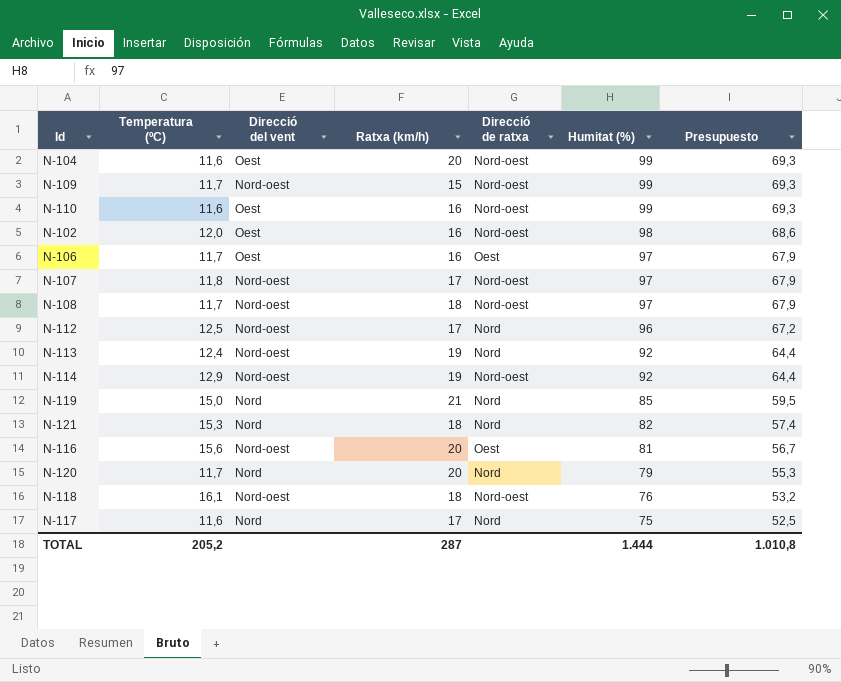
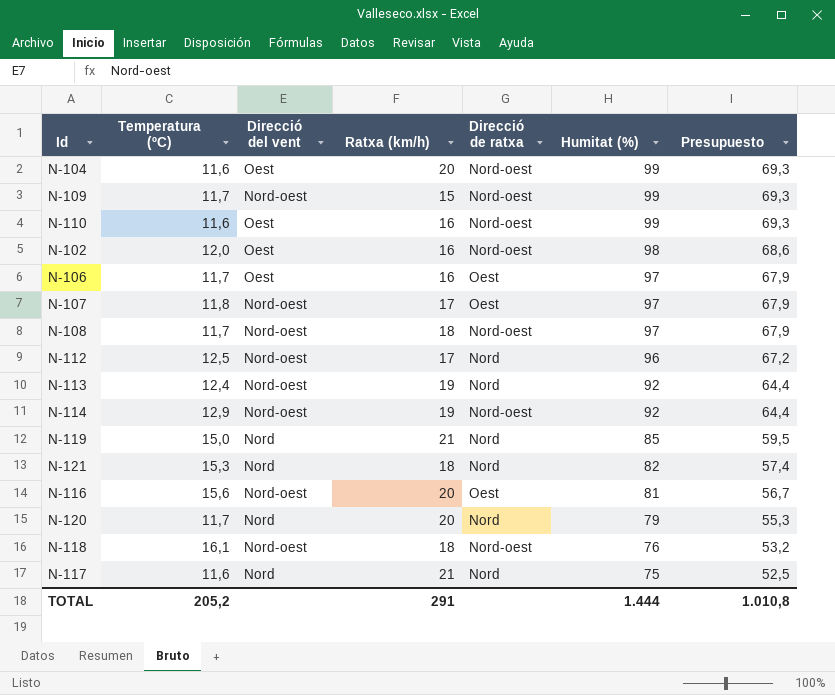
N-107 | Direcció de ratxa: Nord-oest -> Oest
N-117 | Ratxa (km/h): 17 -> 21
TOTAL | Ratxa (km/h): 287 -> 291

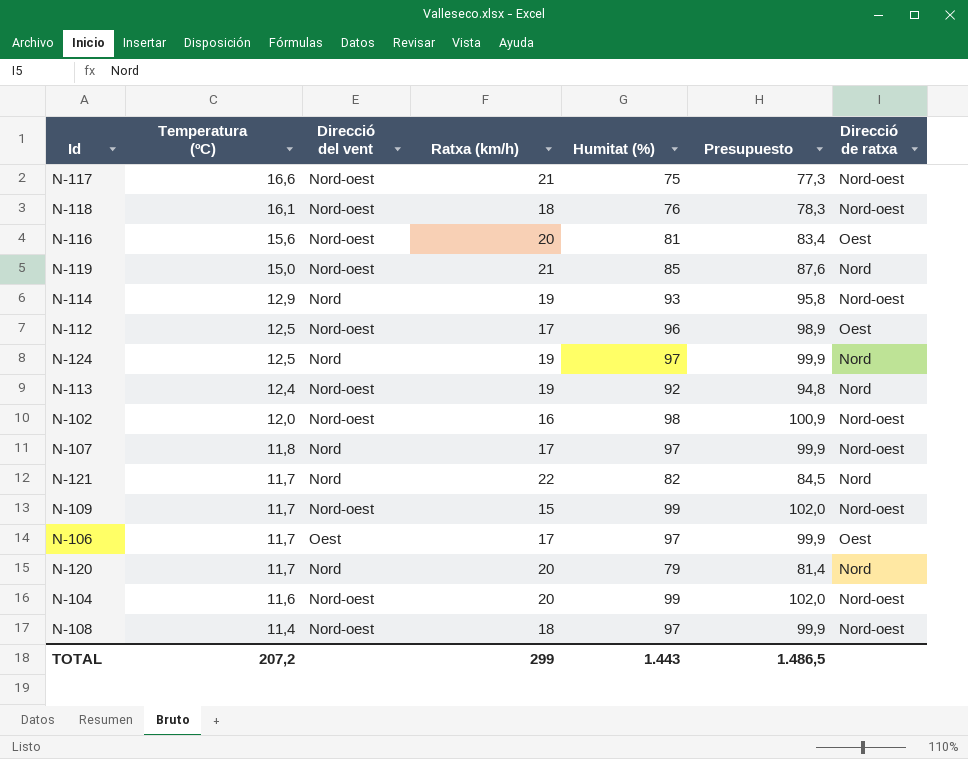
row order: Humitat (%) descending -> Temperatura (ºC) descending
column Presupuesto | formula: [Humitat (%)] * 0,7 -> [Humitat (%)] * 1,03
column Direcció de ratxa | position: 5 -> 7
row N-110: 11,6 | Oest | 16 | Nord-oest | 99 | 69,3 -> none
N-117 | Temperatura (ºC): 11,6 -> 16,6
N-117 | Direcció del vent: Nord -> Nord-oest
N-117 | Direcció de ratxa: Nord -> Nord-oest
N-119 | Direcció del vent: Nord -> Nord-oest
N-114 | Direcció del vent: Nord-oest -> Nord
N-114 | Humitat (%): 92 -> 93
N-112 | Direcció de ratxa: Nord -> Oest
row N-124: none -> 12,5 | Nord | 19 | 97 | 99,9 | Nord
N-102 | Direcció del vent: Oest -> Nord-oest
N-107 | Direcció del vent: Nord-oest -> Nord
N-107 | Direcció de ratxa: Oest -> Nord-oest
N-121 | Temperatura (ºC): 15,3 -> 11,7
N-121 | Ratxa (km/h): 18 -> 22
N-106 | Ratxa (km/h): 16 -> 17
N-104 | Direcció del vent: Oest -> Nord-oest
N-108 | Temperatura (ºC): 11,7 -> 11,4
TOTAL | Temperatura (ºC): 205,2 -> 207,2
TOTAL | Ratxa (km/h): 291 -> 299
TOTAL | Humitat (%): 1.444 -> 1.443
TOTAL | Presupuesto: 1.010,8 -> 1.486,5

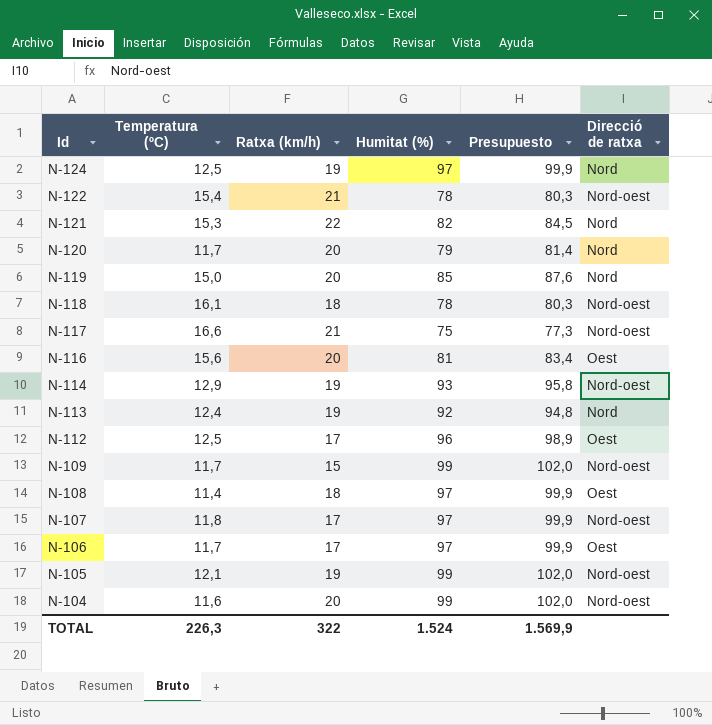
row order: Temperatura (ºC) descending -> Id descending
column Direcció del vent | position: 3 -> none
row N-102: 12,0 | Nord-oest | 16 | 98 | 100,9 | Nord-oest -> none
row N-122: none -> 15,4 | 21 | 78 | 80,3 | Nord-oest
N-121 | Temperatura (ºC): 11,7 -> 15,3
N-119 | Ratxa (km/h): 21 -> 20
N-118 | Humitat (%): 76 -> 78
N-118 | Presupuesto: 78,3 -> 80,3
N-108 | Direcció de ratxa: Nord-oest -> Oest
row N-105: none -> 12,1 | 19 | 99 | 102,0 | Nord-oest
TOTAL | Temperatura (ºC): 207,2 -> 226,3
TOTAL | Ratxa (km/h): 299 -> 322
TOTAL | Humitat (%): 1.443 -> 1.524
TOTAL | Presupuesto: 1.486,5 -> 1.569,9

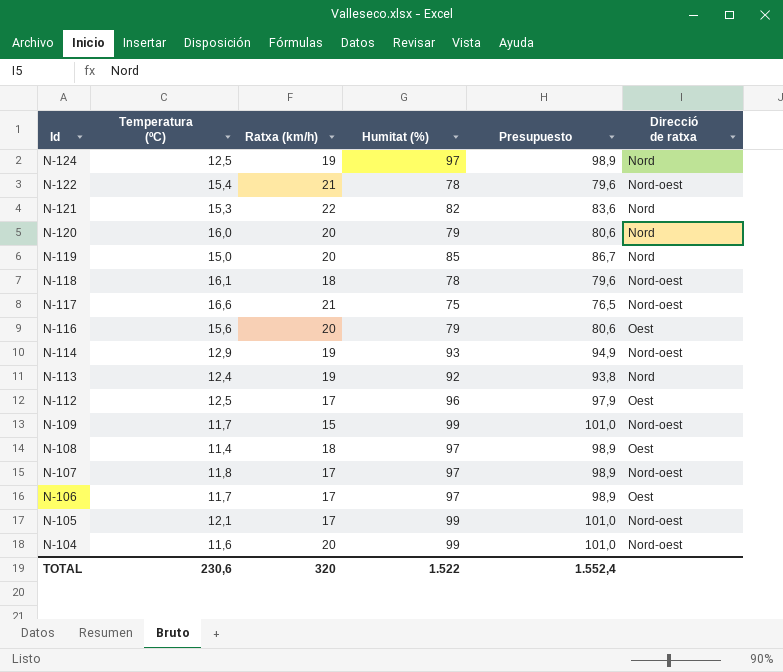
column Presupuesto | formula: [Humitat (%)] * 1,03 -> [Humitat (%)] * 1,02
N-120 | Temperatura (ºC): 11,7 -> 16,0
N-116 | Humitat (%): 81 -> 79
N-105 | Ratxa (km/h): 19 -> 17
TOTAL | Temperatura (ºC): 226,3 -> 230,6
TOTAL | Ratxa (km/h): 322 -> 320
TOTAL | Humitat (%): 1.524 -> 1.522
TOTAL | Presupuesto: 1.569,9 -> 1.552,4

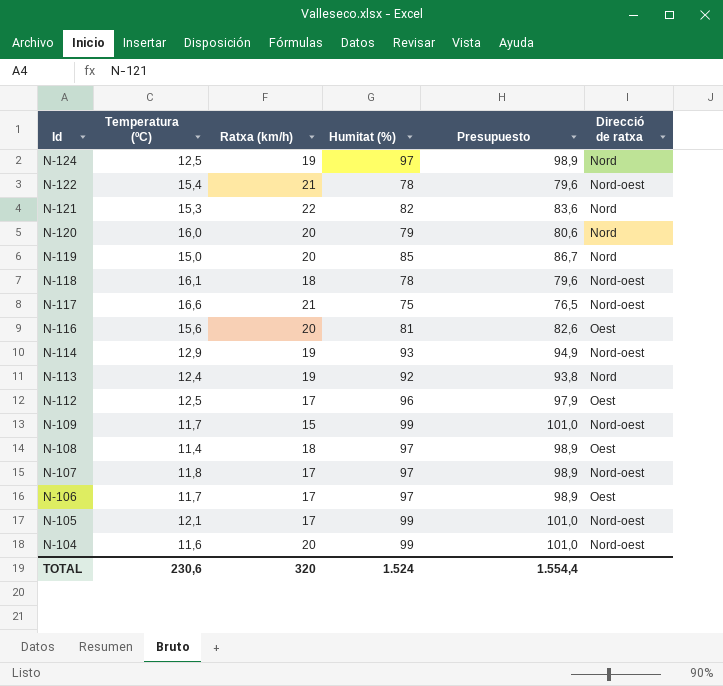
N-116 | Humitat (%): 79 -> 81
N-116 | Presupuesto: 80,6 -> 82,6
TOTAL | Humitat (%): 1.522 -> 1.524
TOTAL | Presupuesto: 1.552,4 -> 1.554,4

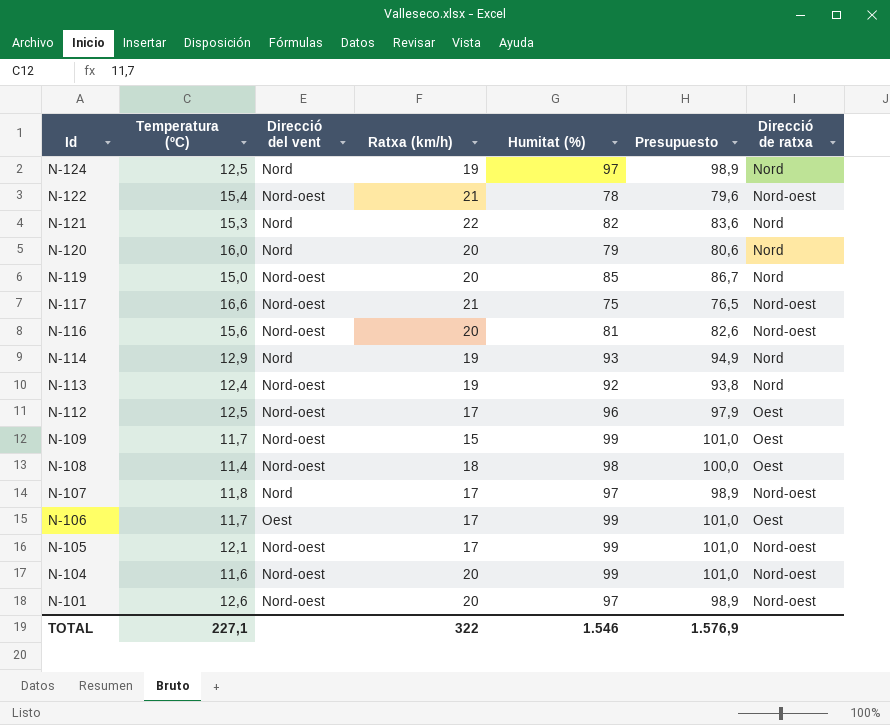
column Direcció del vent | position: none -> 3
row N-118: 16,1 | 18 | 78 | 79,6 | Nord-oest -> none
N-116 | Direcció de ratxa: Oest -> Nord-oest
N-114 | Direcció de ratxa: Nord-oest -> Nord
N-109 | Direcció de ratxa: Nord-oest -> Oest
N-108 | Humitat (%): 97 -> 98
N-108 | Presupuesto: 98,9 -> 100,0
N-106 | Humitat (%): 97 -> 99
N-106 | Presupuesto: 98,9 -> 101,0
row N-101: none -> 12,6 | Nord-oest | 20 | 97 | 98,9 | Nord-oest
TOTAL | Temperatura (ºC): 230,6 -> 227,1
TOTAL | Ratxa (km/h): 320 -> 322
TOTAL | Humitat (%): 1.524 -> 1.546
TOTAL | Presupuesto: 1.554,4 -> 1.576,9

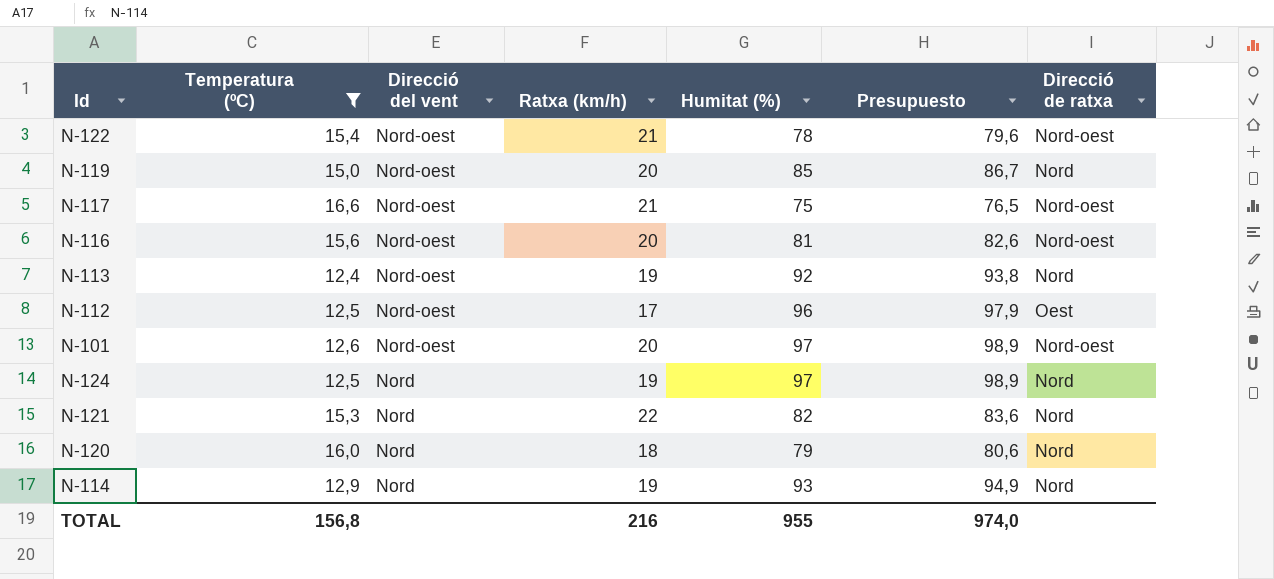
filter: none -> Temperatura (ºC) >= 12,4
row order: Id descending -> Direcció del vent descending
N-120 | Ratxa (km/h): 20 -> 18
TOTAL | Temperatura (ºC): 227,1 -> 156,8
TOTAL | Ratxa (km/h): 322 -> 216
TOTAL | Humitat (%): 1.546 -> 955
TOTAL | Presupuesto: 1.576,9 -> 974,0

